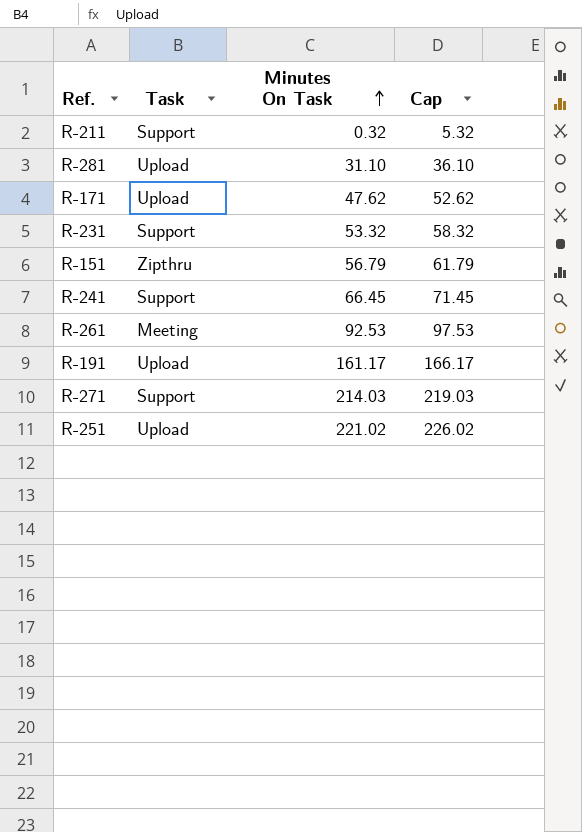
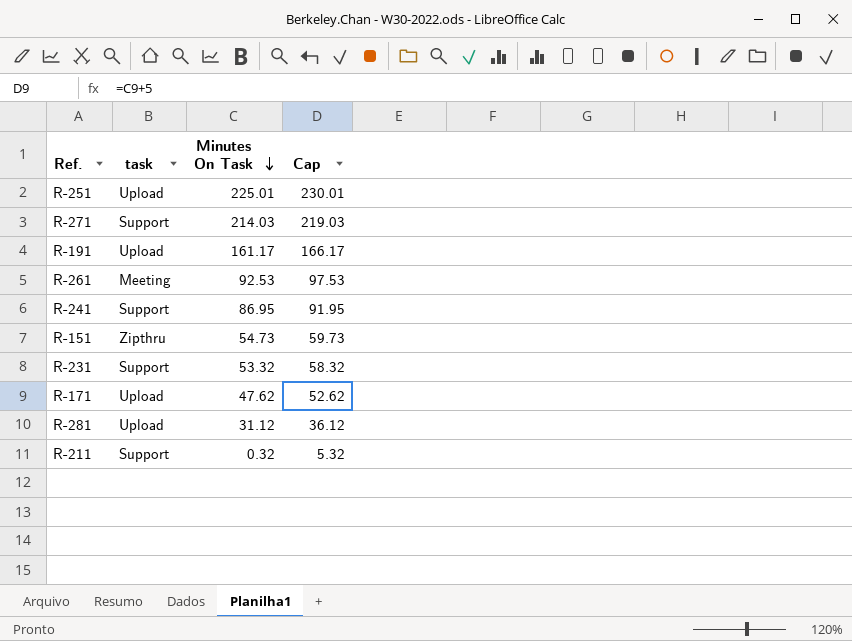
row order: Minutes On Task ascending -> Minutes On Task descending
column name: Task -> task
R-251 | Minutes On Task: 221.02 -> 225.01
R-251 | Cap: 226.02 -> 230.01
R-241 | Minutes On Task: 66.45 -> 86.95
R-241 | Cap: 71.45 -> 91.95
R-151 | Minutes On Task: 56.79 -> 54.73
R-151 | Cap: 61.79 -> 59.73
R-281 | Minutes On Task: 31.10 -> 31.12
R-281 | Cap: 36.10 -> 36.12

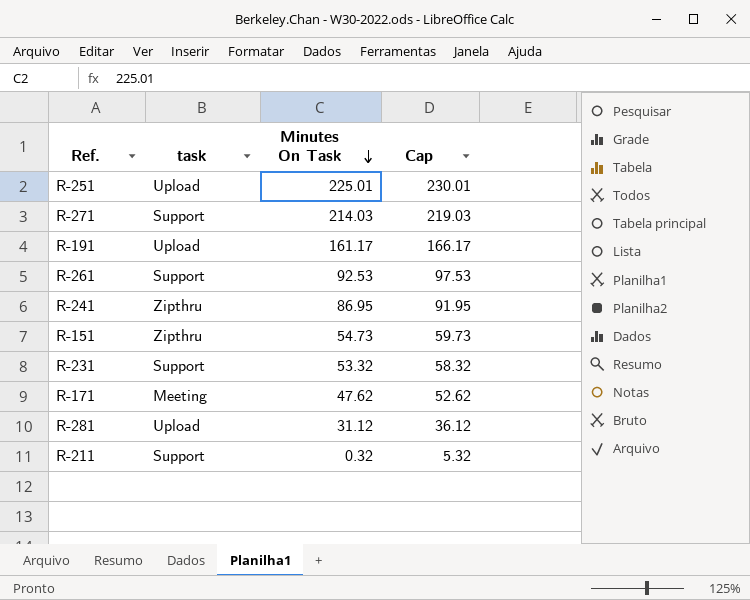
R-261 | task: Meeting -> Support
R-241 | task: Support -> Zipthru
R-171 | task: Upload -> Meeting

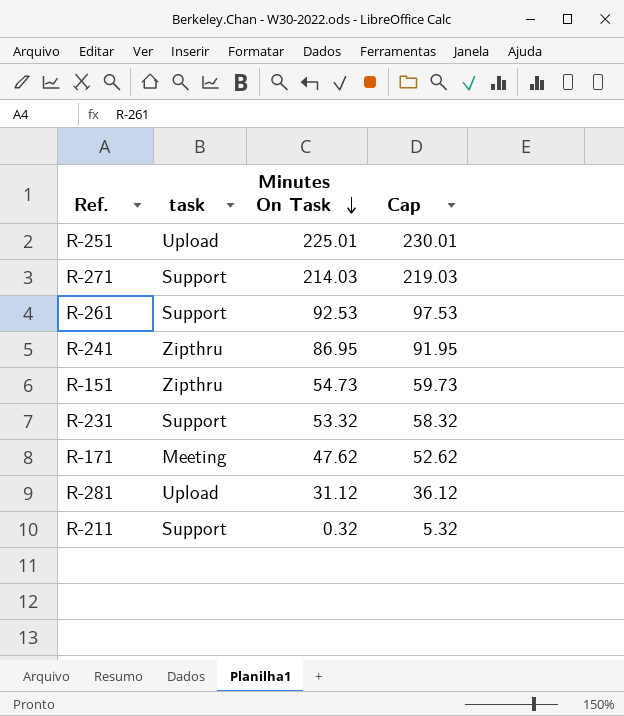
row R-191: Upload | 161.17 | 166.17 -> none

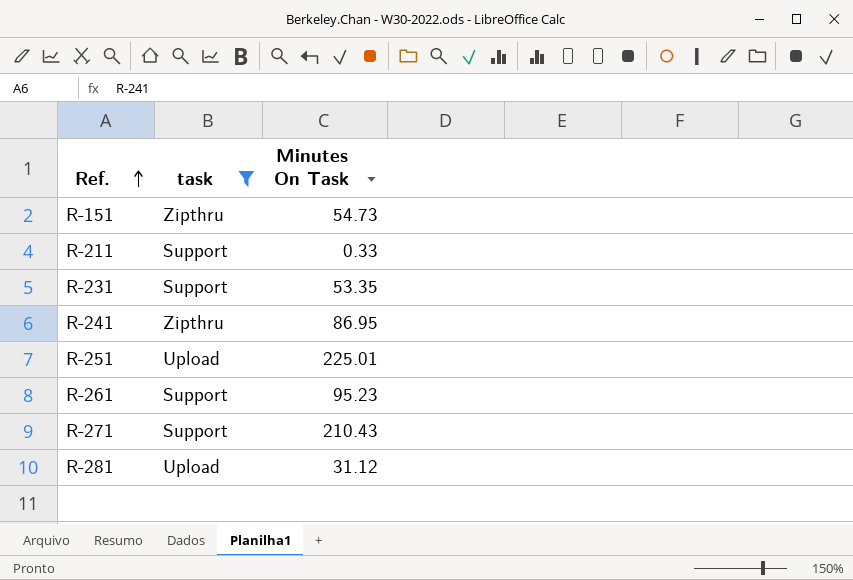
filter: none -> task != Meeting
row order: Minutes On Task descending -> Ref. ascending
column Cap | formula: [Minutes On Task] + 5 -> none
R-211 | Minutes On Task: 0.32 -> 0.33
R-231 | Minutes On Task: 53.32 -> 53.35
R-261 | Minutes On Task: 92.53 -> 95.23
R-271 | Minutes On Task: 214.03 -> 210.43

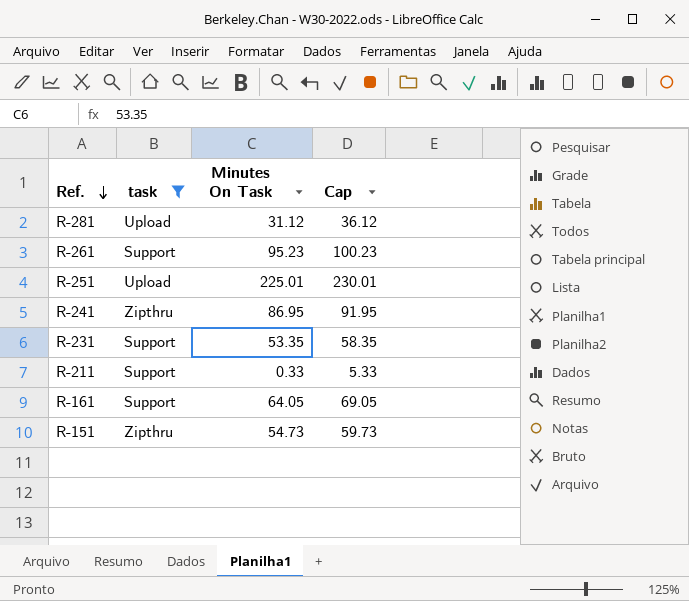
row order: Ref. ascending -> Ref. descending
column Cap | formula: none -> [Minutes On Task] + 5
row R-271: Support | 210.43 -> none
row R-161: none -> Support | 64.05 | 69.05

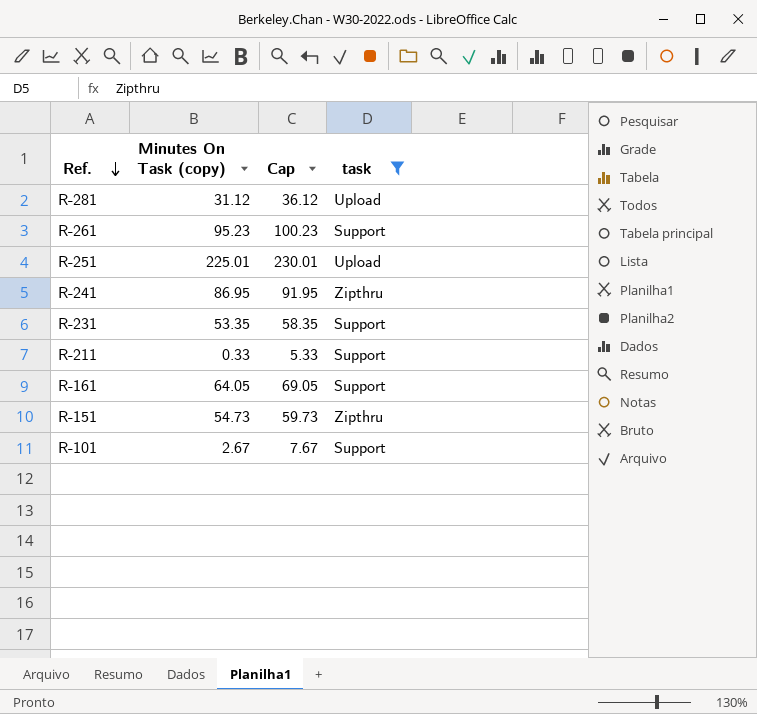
column name: Minutes On Task -> Minutes On Task (copy)
column task | position: 2 -> 4
row R-101: none -> 2.67 | 7.67 | Support

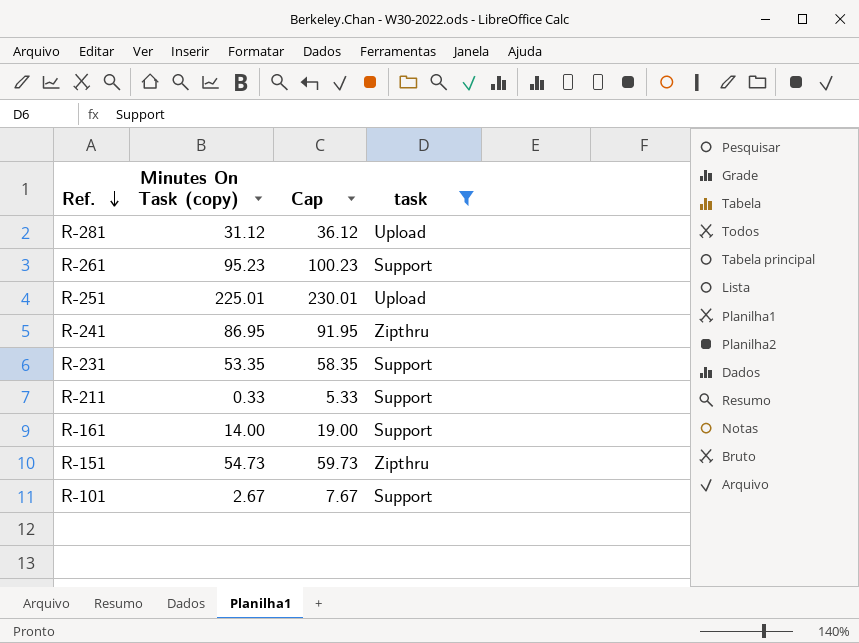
R-161 | Minutes On Task (copy): 64.05 -> 14.00
R-161 | Cap: 69.05 -> 19.00

